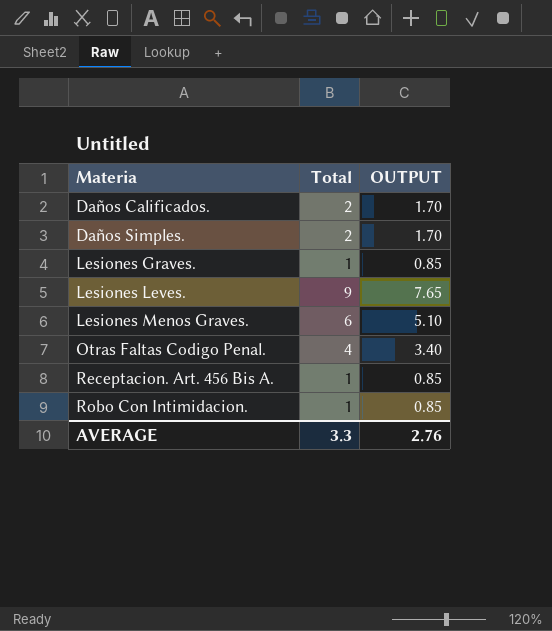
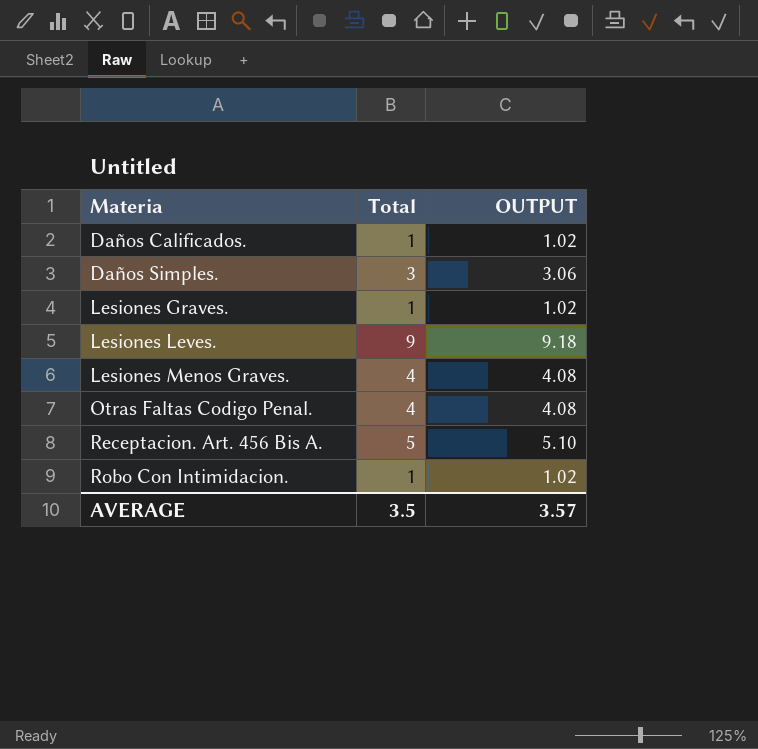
column OUTPUT | formula: [Total] * 0.85 -> [Total] * 1.02
Daños Calificados. | Total: 2 -> 1
Daños Simples. | Total: 2 -> 3
Lesiones Menos Graves. | Total: 6 -> 4
Receptacion. Art. 456 Bis A. | Total: 1 -> 5
AVERAGE | Total: 3.3 -> 3.5
AVERAGE | OUTPUT: 2.76 -> 3.57

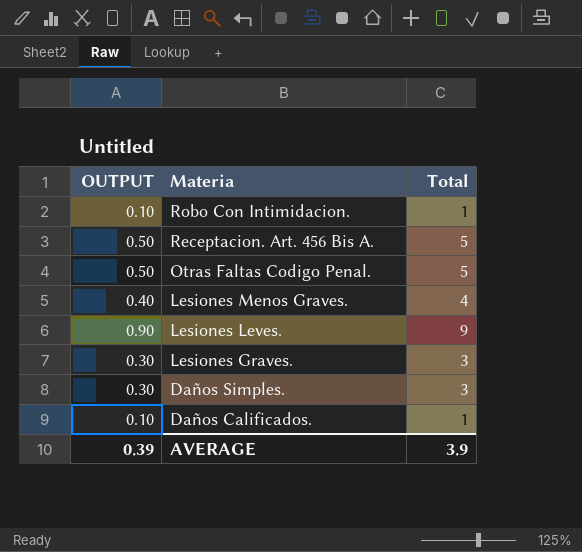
row order: Materia ascending -> Materia descending
column OUTPUT | formula: [Total] * 1.02 -> [Total] * 0.1
column OUTPUT | position: 3 -> 1
Otras Faltas Codigo Penal. | Total: 4 -> 5
Lesiones Graves. | Total: 1 -> 3
AVERAGE | OUTPUT: 3.57 -> 0.39
AVERAGE | Total: 3.5 -> 3.9

